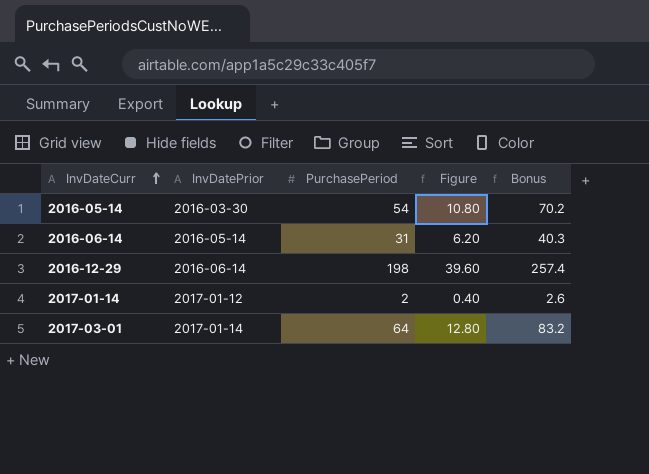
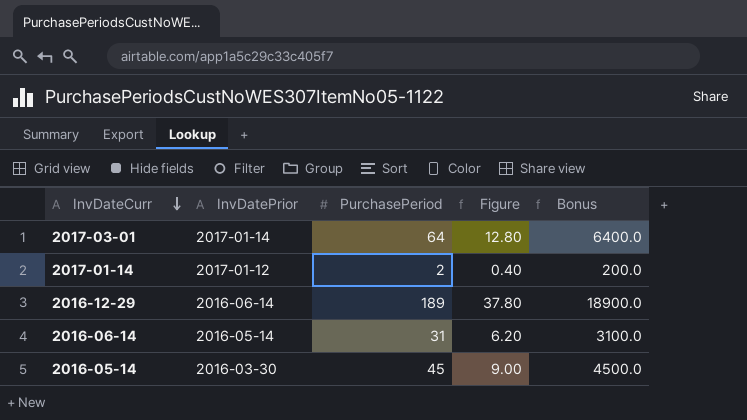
row order: InvDateCurr ascending -> InvDateCurr descending
column Bonus | formula: [PurchasePeriod] * 1.3 -> [PurchasePeriod] * 100
2016-12-29 | PurchasePeriod: 198 -> 189
2016-12-29 | Figure: 39.60 -> 37.80
2016-05-14 | PurchasePeriod: 54 -> 45
2016-05-14 | Figure: 10.80 -> 9.00

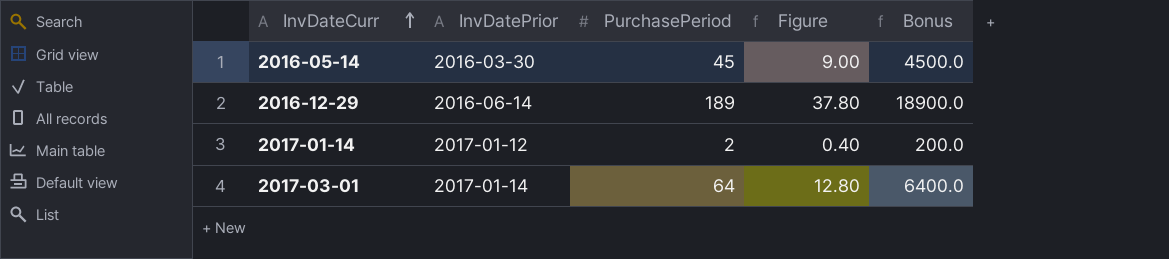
row order: InvDateCurr descending -> InvDateCurr ascending
row 2016-06-14: 2016-05-14 | 31 | 6.20 | 3100.0 -> none

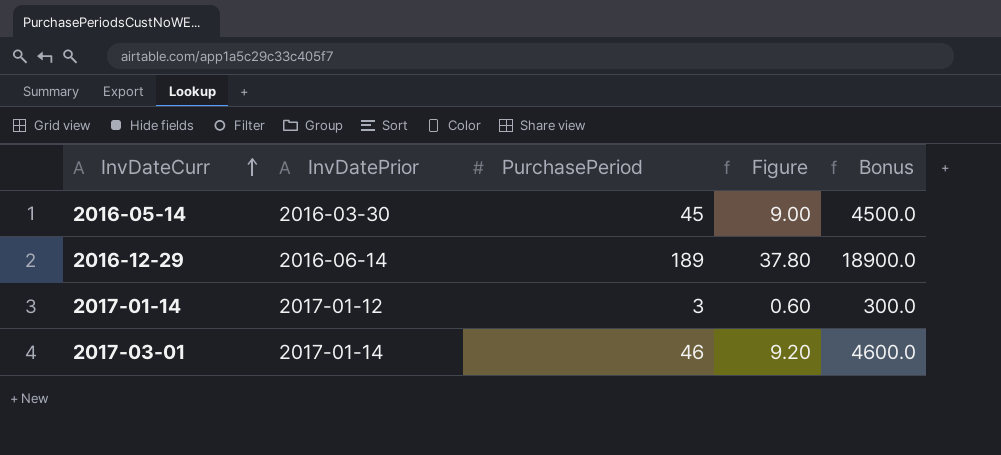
2017-01-14 | PurchasePeriod: 2 -> 3
2017-01-14 | Figure: 0.40 -> 0.60
2017-01-14 | Bonus: 200.0 -> 300.0
2017-03-01 | PurchasePeriod: 64 -> 46
2017-03-01 | Figure: 12.80 -> 9.20
2017-03-01 | Bonus: 6400.0 -> 4600.0

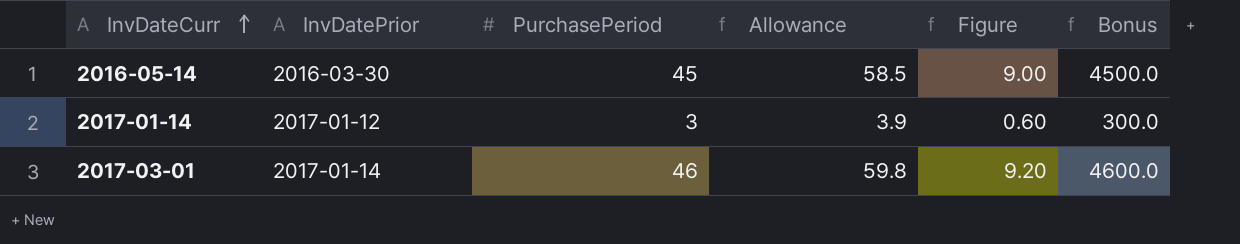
column Allowance | formula: none -> [PurchasePeriod] * 1.3
row 2016-12-29: 2016-06-14 | 189 | 37.80 | 18900.0 -> none

